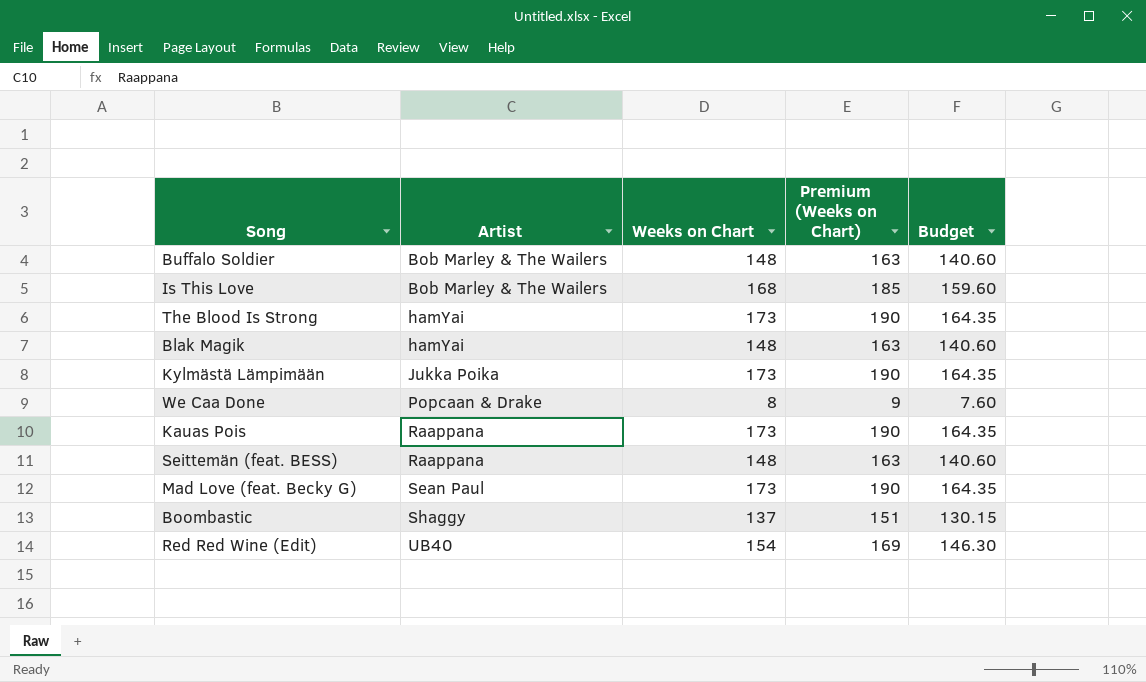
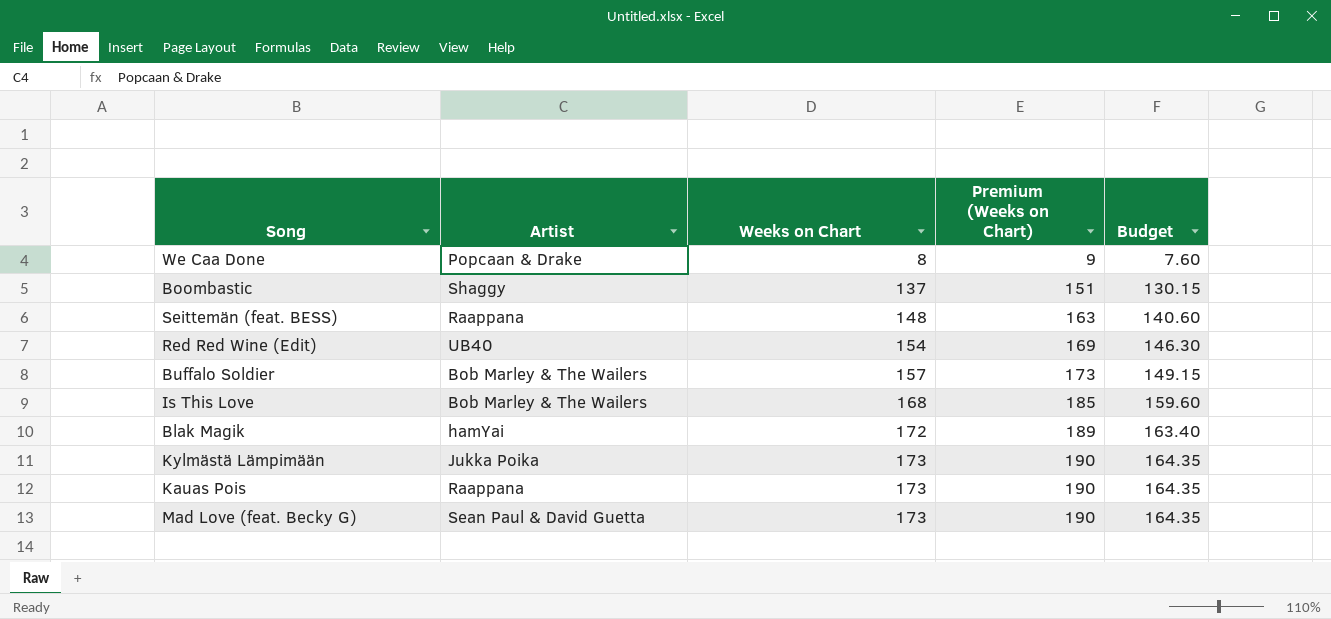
row order: Artist ascending -> Weeks on Chart ascending
row The Blood Is Strong: hamYai | 173 | 190 | 164.35 -> none
Buffalo Soldier | Weeks on Chart: 148 -> 157
Buffalo Soldier | Premium (Weeks on Chart): 163 -> 173
Buffalo Soldier | Budget: 140.60 -> 149.15
Blak Magik | Weeks on Chart: 148 -> 172
Blak Magik | Premium (Weeks on Chart): 163 -> 189
Blak Magik | Budget: 140.60 -> 163.40
Mad Love (feat. Becky G) | Artist: Sean Paul -> Sean Paul & David Guetta

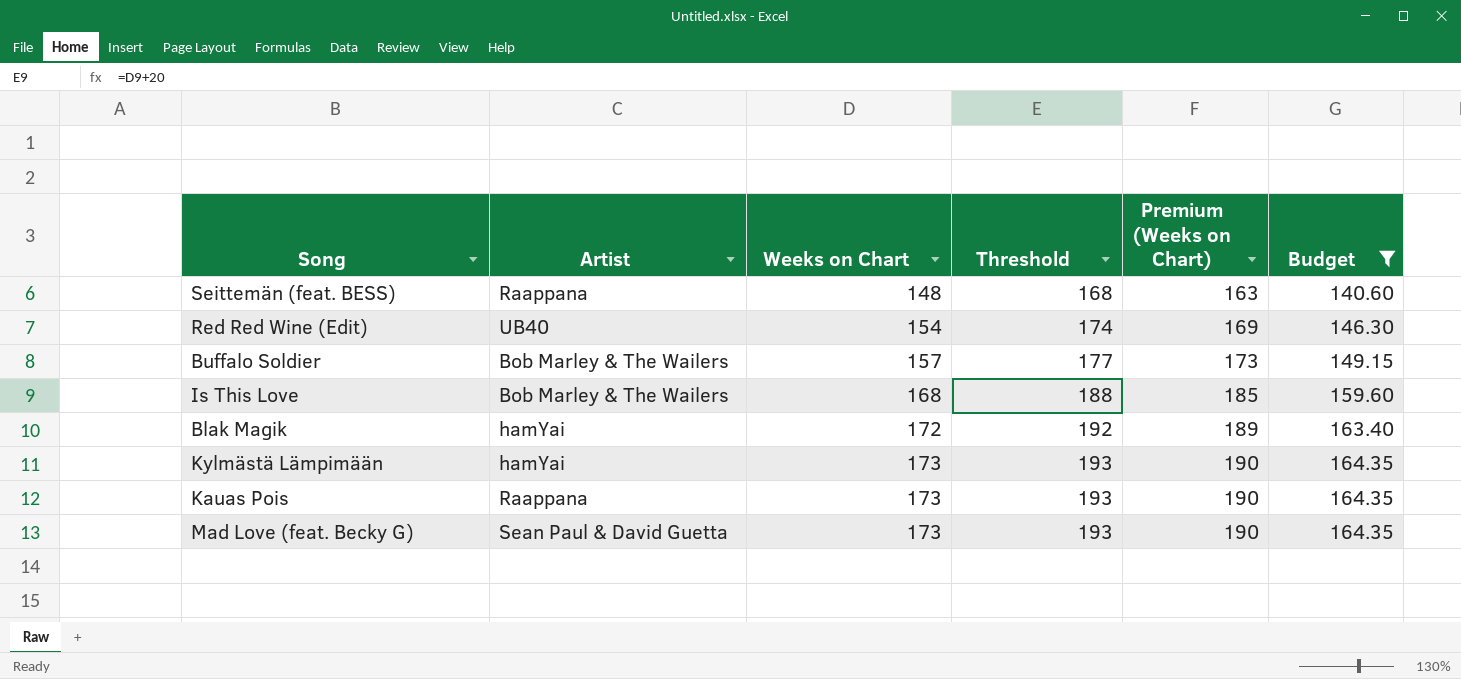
filter: none -> Budget >= 140.60
column Threshold | formula: none -> [Weeks on Chart] + 20
Kylmästä Lämpimään | Artist: Jukka Poika -> hamYai

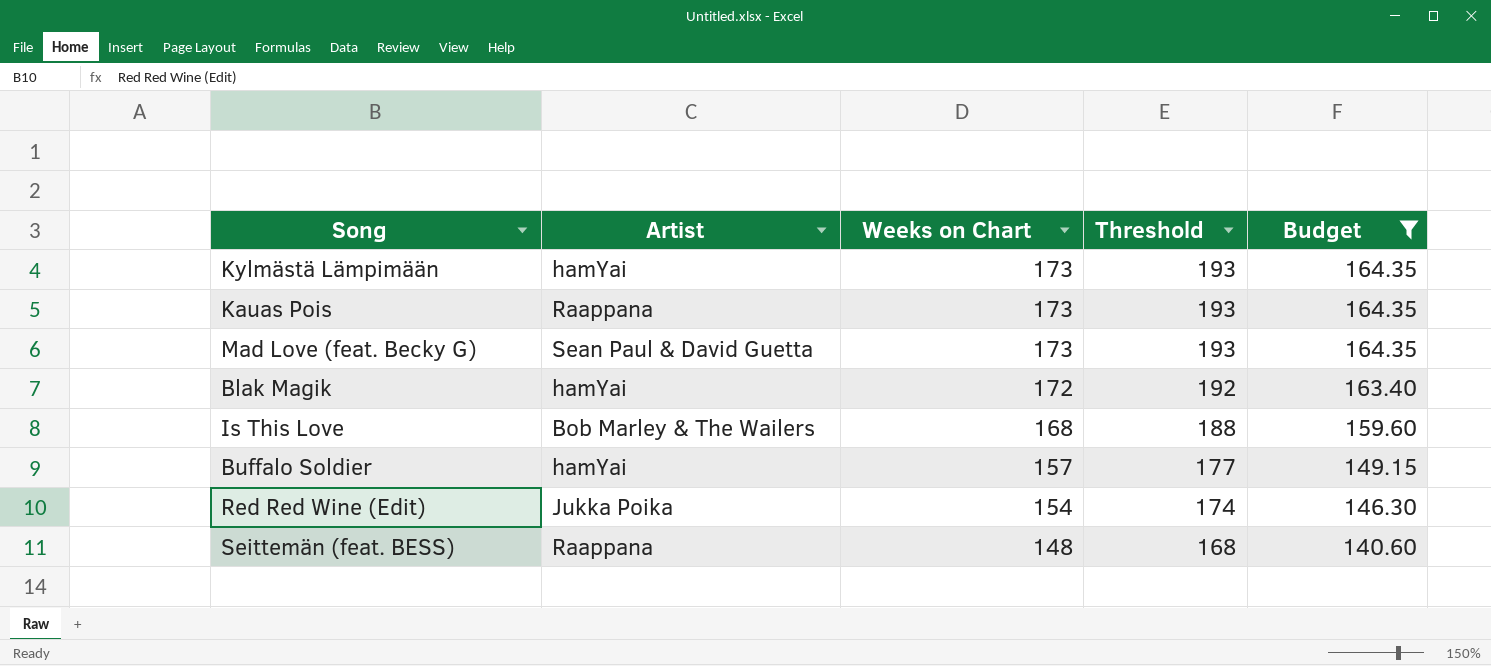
row order: Weeks on Chart ascending -> Weeks on Chart descending
column Premium (Weeks on Chart) | formula: [Weeks on Chart] * 1.1 -> none
Buffalo Soldier | Artist: Bob Marley & The Wailers -> hamYai
Red Red Wine (Edit) | Artist: UB40 -> Jukka Poika

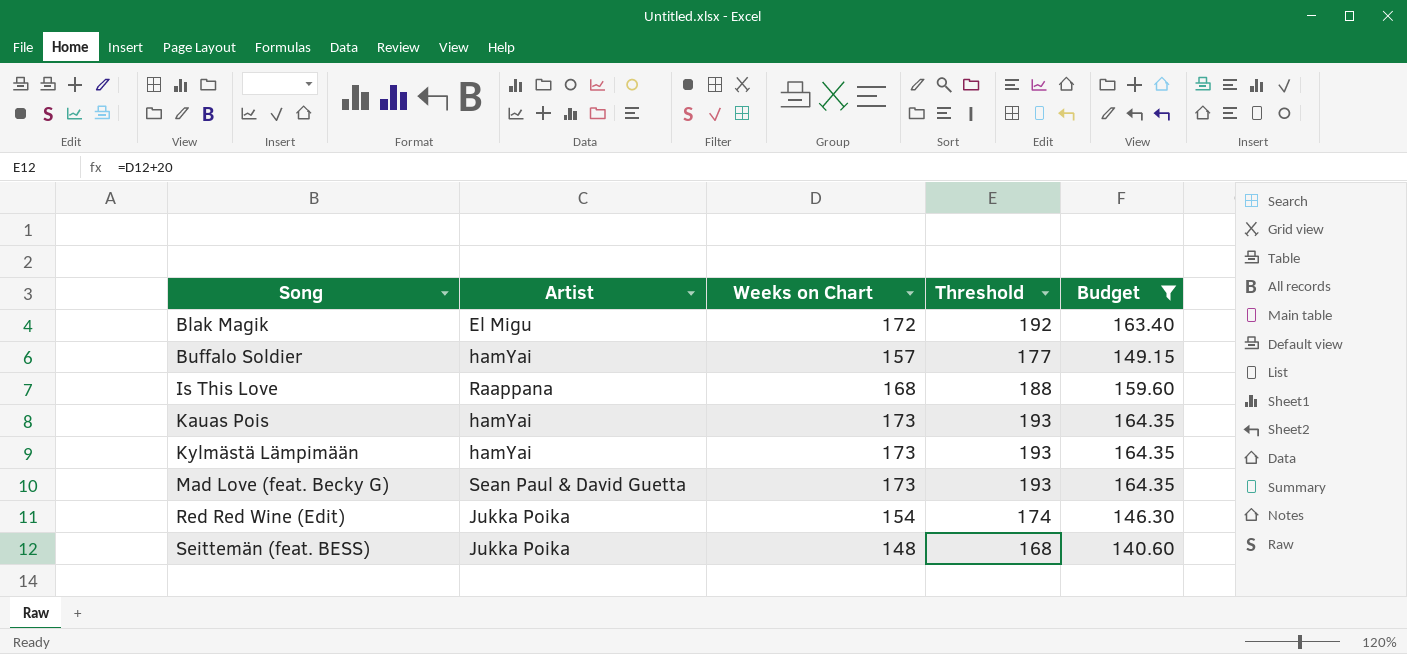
row order: Weeks on Chart descending -> Song ascending
Blak Magik | Artist: hamYai -> El Migu
Is This Love | Artist: Bob Marley & The Wailers -> Raappana
Kauas Pois | Artist: Raappana -> hamYai
Seittemän (feat. BESS) | Artist: Raappana -> Jukka Poika

